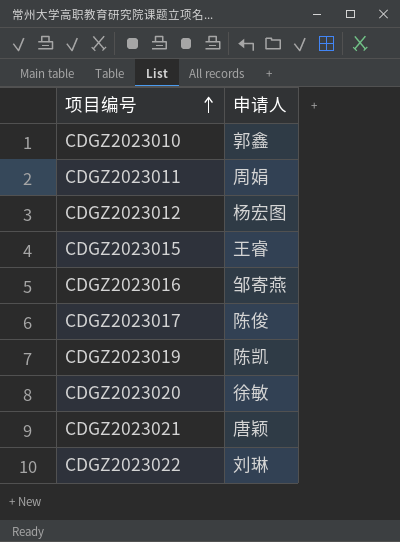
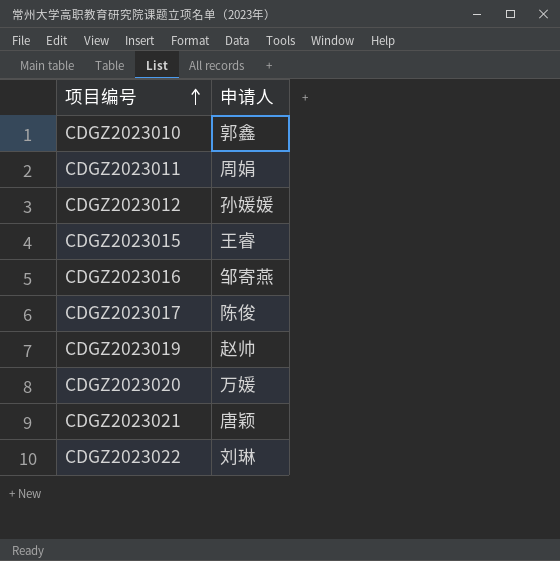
CDGZ2023012 | 申请人: 杨宏图 -> 孙媛媛
CDGZ2023019 | 申请人: 陈凯 -> 赵帅
CDGZ2023020 | 申请人: 徐敏 -> 万媛

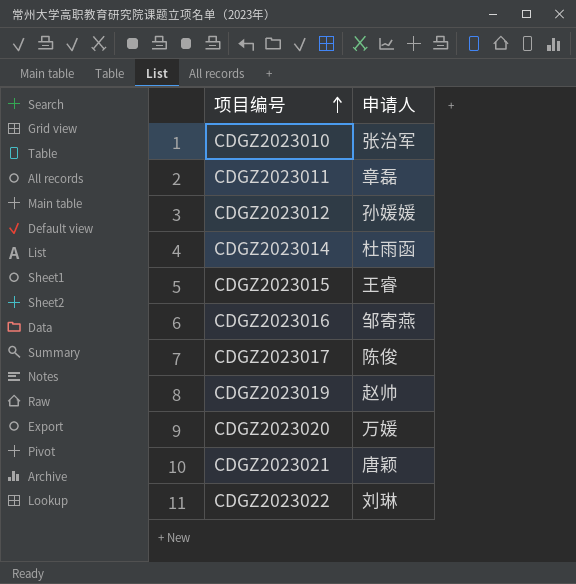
CDGZ2023010 | 申请人: 郭鑫 -> 张治军
CDGZ2023011 | 申请人: 周娟 -> 章磊
row CDGZ2023014: none -> 杜雨函

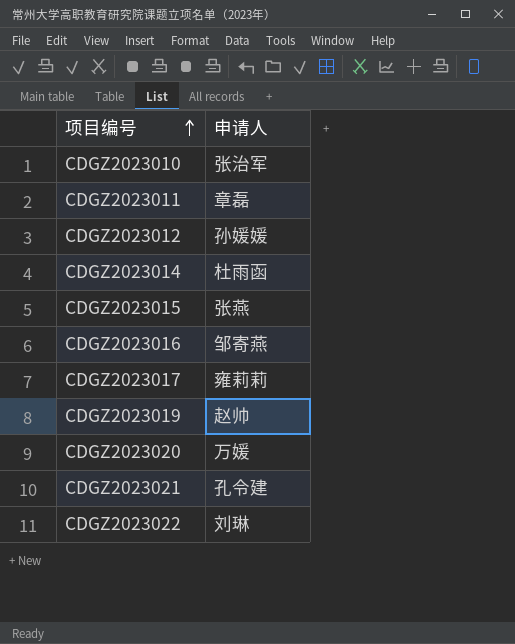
CDGZ2023015 | 申请人: 王睿 -> 张燕
CDGZ2023017 | 申请人: 陈俊 -> 雍莉莉
CDGZ2023021 | 申请人: 唐颖 -> 孔令建

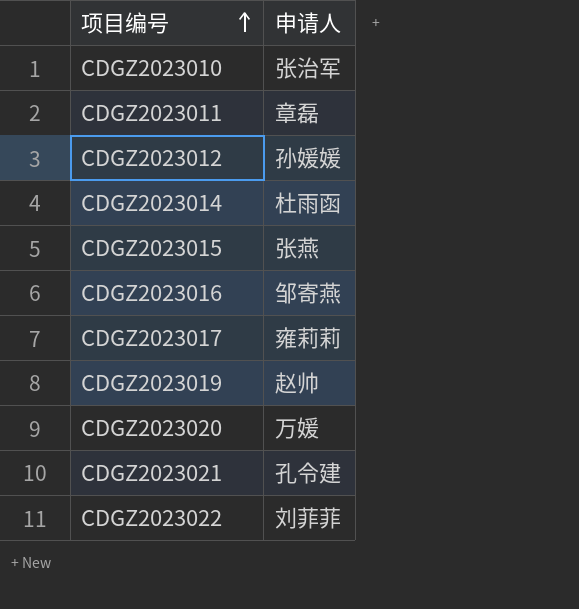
CDGZ2023022 | 申请人: 刘琳 -> 刘菲菲

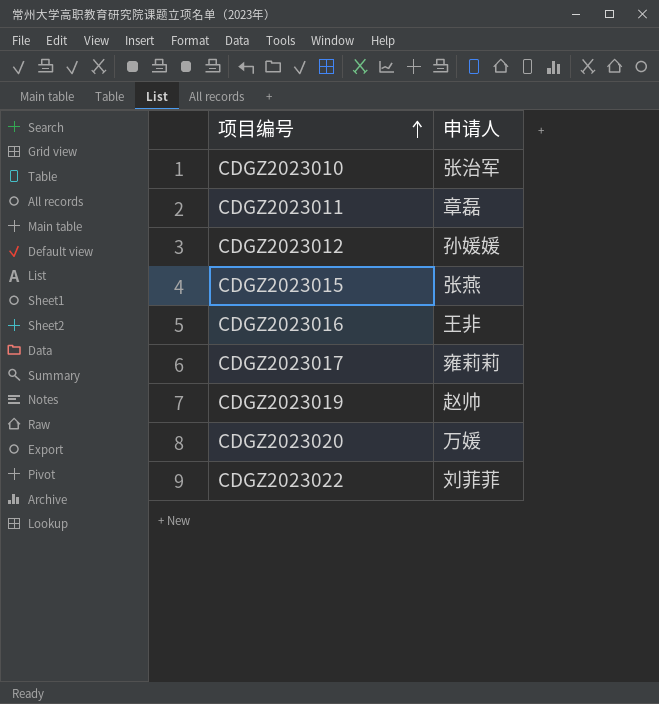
row CDGZ2023014: 杜雨函 -> none
row CDGZ2023021: 孔令建 -> none
CDGZ2023016 | 申请人: 邹寄燕 -> 王非

